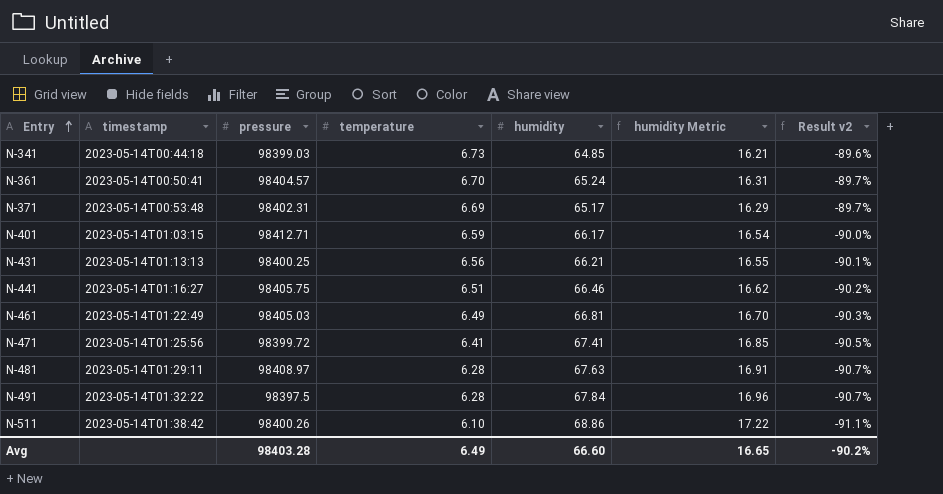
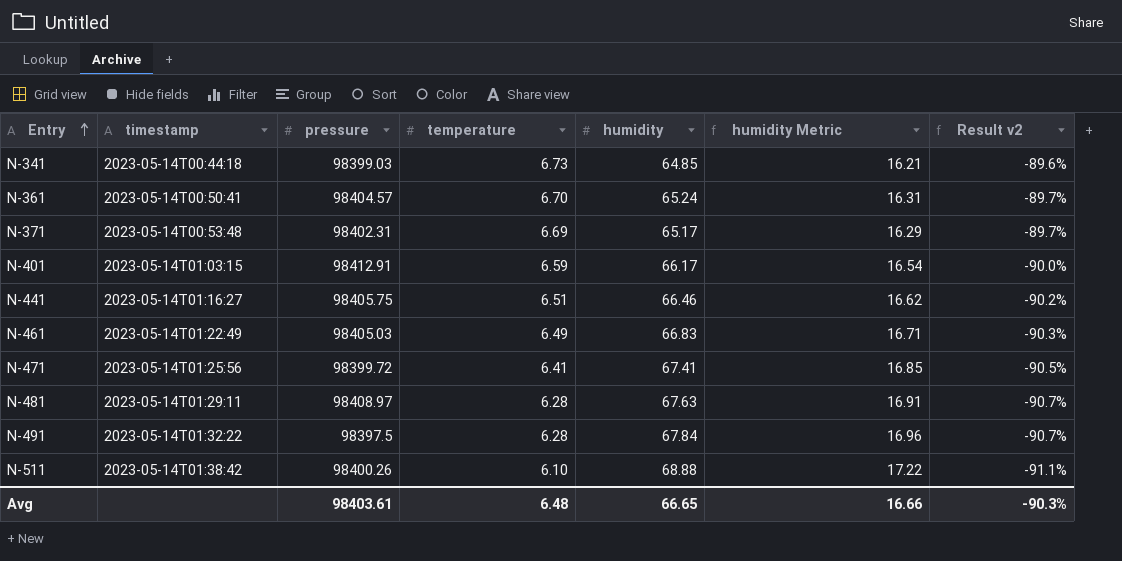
row N-431: 2023-05-14T01:13:13 | 98400.25 | 6.56 | 66.21 | 16.55 | -90.1% -> none
N-401 | pressure: 98412.71 -> 98412.91
N-461 | humidity: 66.81 -> 66.83
N-461 | humidity Metric: 16.70 -> 16.71
N-511 | humidity: 68.86 -> 68.88
Avg | pressure: 98403.28 -> 98403.61
Avg | temperature: 6.49 -> 6.48
Avg | humidity: 66.60 -> 66.65
Avg | humidity Metric: 16.65 -> 16.66
Avg | Result v2: -90.2% -> -90.3%

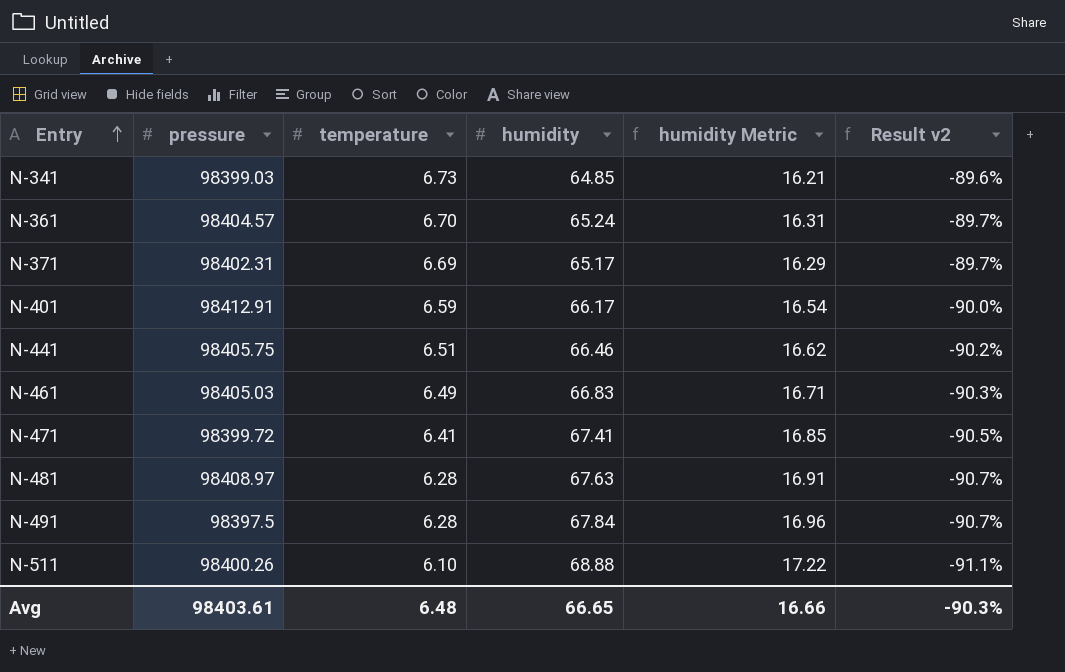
column timestamp | position: 2 -> none

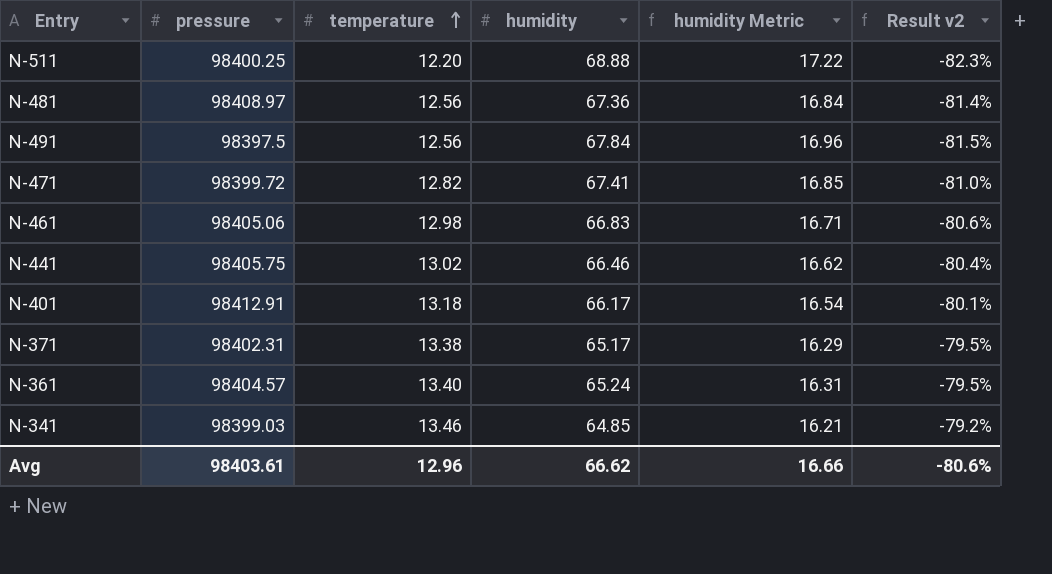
row order: Entry ascending -> temperature ascending
N-511 | pressure: 98400.26 -> 98400.25
N-511 | temperature: 6.10 -> 12.20
N-511 | Result v2: -91.1% -> -82.3%
N-481 | temperature: 6.28 -> 12.56
N-481 | humidity: 67.63 -> 67.36
N-481 | humidity Metric: 16.91 -> 16.84
N-481 | Result v2: -90.7% -> -81.4%
N-491 | temperature: 6.28 -> 12.56
N-491 | Result v2: -90.7% -> -81.5%
N-471 | temperature: 6.41 -> 12.82
N-471 | Result v2: -90.5% -> -81.0%
N-461 | pressure: 98405.03 -> 98405.06
N-461 | temperature: 6.49 -> 12.98
N-461 | Result v2: -90.3% -> -80.6%
N-441 | temperature: 6.51 -> 13.02
N-441 | Result v2: -90.2% -> -80.4%
N-401 | temperature: 6.59 -> 13.18
N-401 | Result v2: -90.0% -> -80.1%
N-371 | temperature: 6.69 -> 13.38
N-371 | Result v2: -89.7% -> -79.5%
N-361 | temperature: 6.70 -> 13.40
N-361 | Result v2: -89.7% -> -79.5%
N-341 | temperature: 6.73 -> 13.46
N-341 | Result v2: -89.6% -> -79.2%
Avg | temperature: 6.48 -> 12.96
Avg | humidity: 66.65 -> 66.62
Avg | Result v2: -90.3% -> -80.6%

